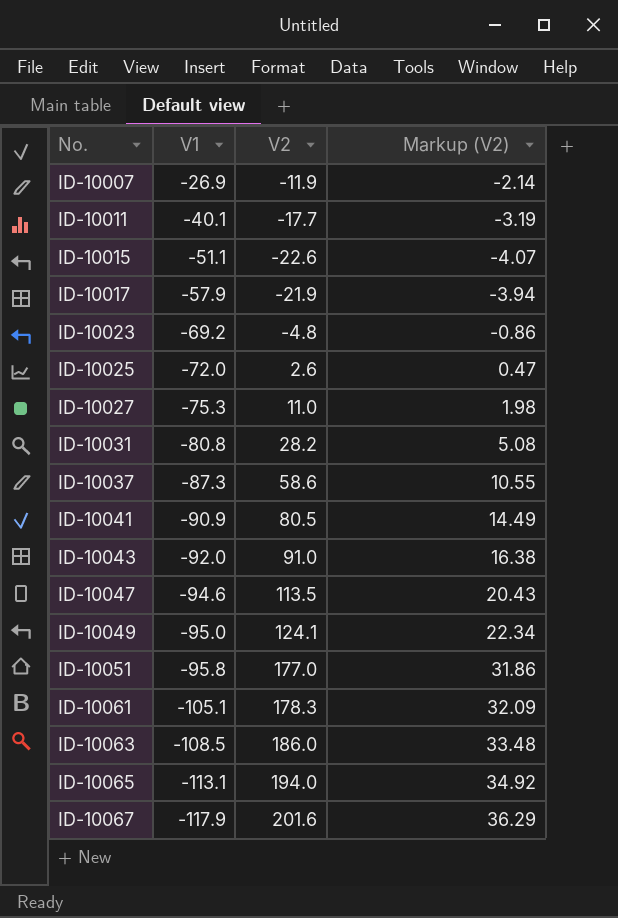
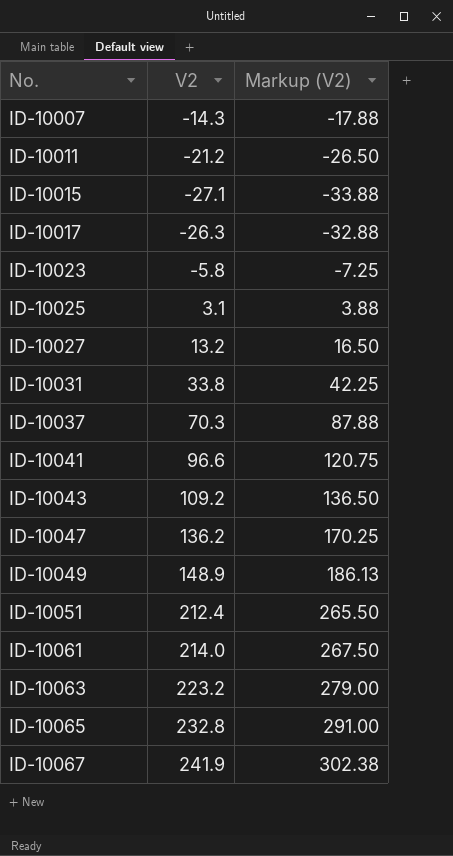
column V1 | position: 2 -> none
column Markup (V2) | formula: [V2] * 0.18 -> [V2] * 1.25
ID-10007 | V2: -11.9 -> -14.3
ID-10011 | V2: -17.7 -> -21.2
ID-10015 | V2: -22.6 -> -27.1
ID-10017 | V2: -21.9 -> -26.3
ID-10023 | V2: -4.8 -> -5.8
ID-10025 | V2: 2.6 -> 3.1
ID-10027 | V2: 11.0 -> 13.2
ID-10031 | V2: 28.2 -> 33.8
ID-10037 | V2: 58.6 -> 70.3
ID-10041 | V2: 80.5 -> 96.6
ID-10043 | V2: 91.0 -> 109.2
ID-10047 | V2: 113.5 -> 136.2
ID-10049 | V2: 124.1 -> 148.9
ID-10051 | V2: 177.0 -> 212.4
ID-10061 | V2: 178.3 -> 214.0
ID-10063 | V2: 186.0 -> 223.2
ID-10065 | V2: 194.0 -> 232.8
ID-10067 | V2: 201.6 -> 241.9

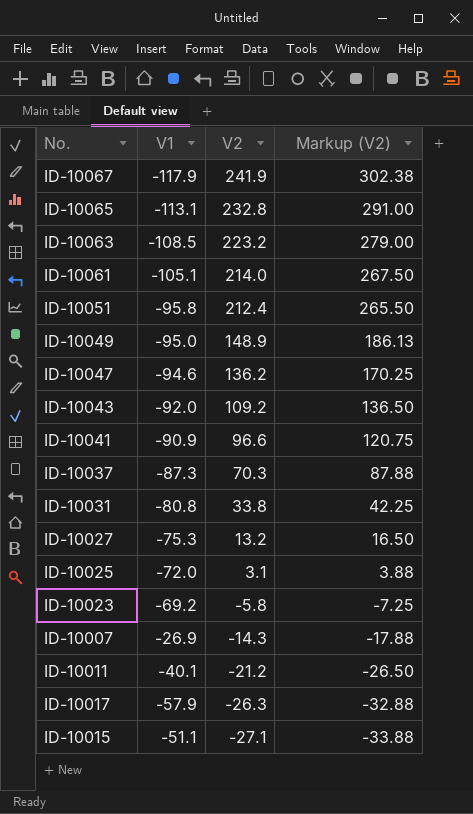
row order: No. ascending -> V2 descending
column V1 | position: none -> 2

